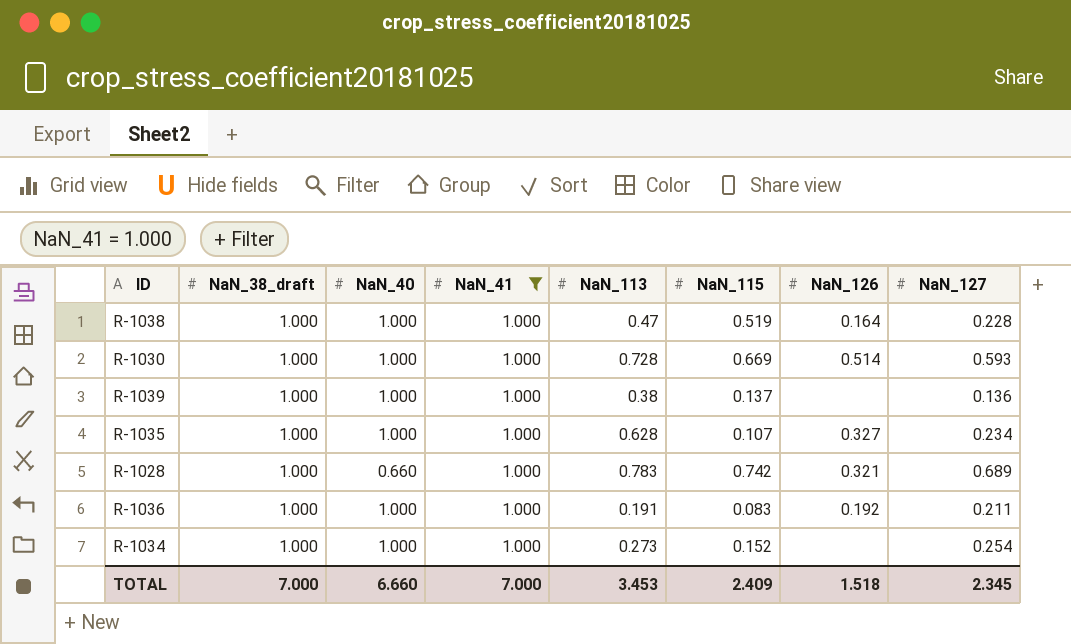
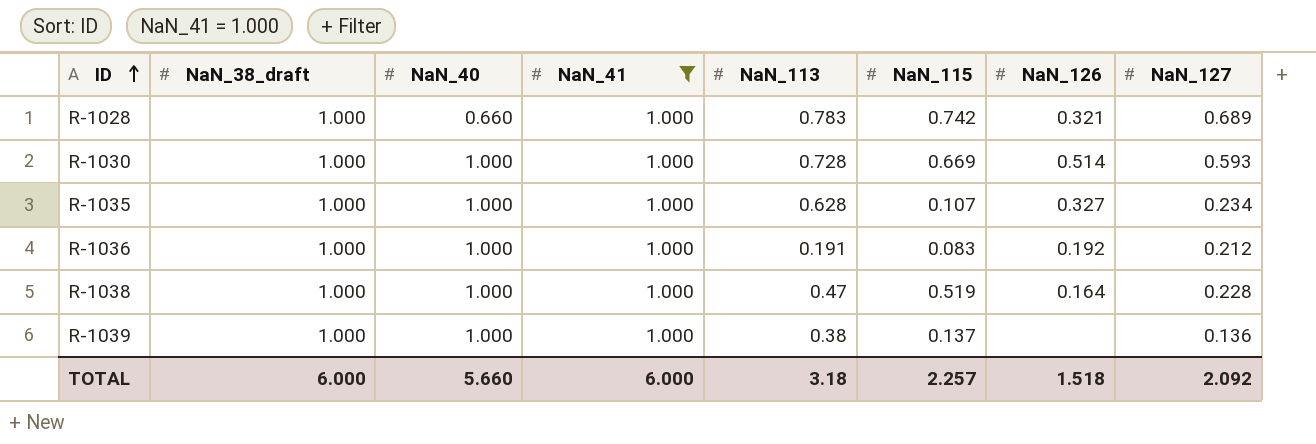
row order: none -> ID ascending
row R-1034: 1.000 | 1.000 | 1.000 | 0.273 | 0.152 | none | 0.254 -> none
R-1036 | NaN_127: 0.211 -> 0.212
TOTAL | NaN_38_draft: 7.000 -> 6.000
TOTAL | NaN_40: 6.660 -> 5.660
TOTAL | NaN_41: 7.000 -> 6.000
TOTAL | NaN_113: 3.453 -> 3.18
TOTAL | NaN_115: 2.409 -> 2.257
TOTAL | NaN_127: 2.345 -> 2.092

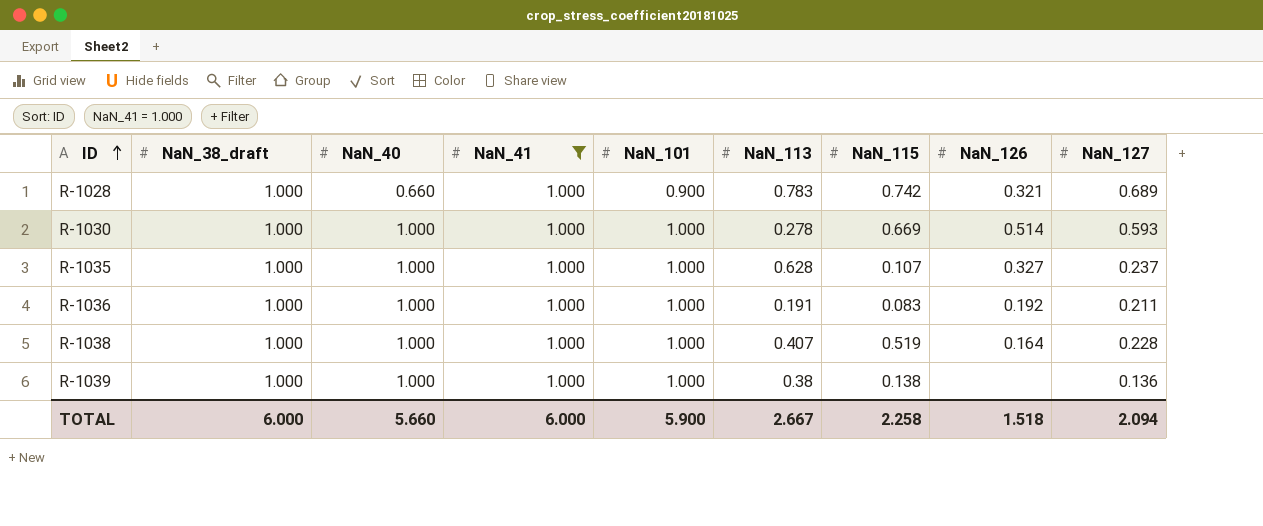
column NaN_101 | position: none -> 5
R-1030 | NaN_113: 0.728 -> 0.278
R-1035 | NaN_127: 0.234 -> 0.237
R-1036 | NaN_127: 0.212 -> 0.211
R-1038 | NaN_113: 0.47 -> 0.407
R-1039 | NaN_115: 0.137 -> 0.138
TOTAL | NaN_113: 3.18 -> 2.667
TOTAL | NaN_115: 2.257 -> 2.258
TOTAL | NaN_127: 2.092 -> 2.094

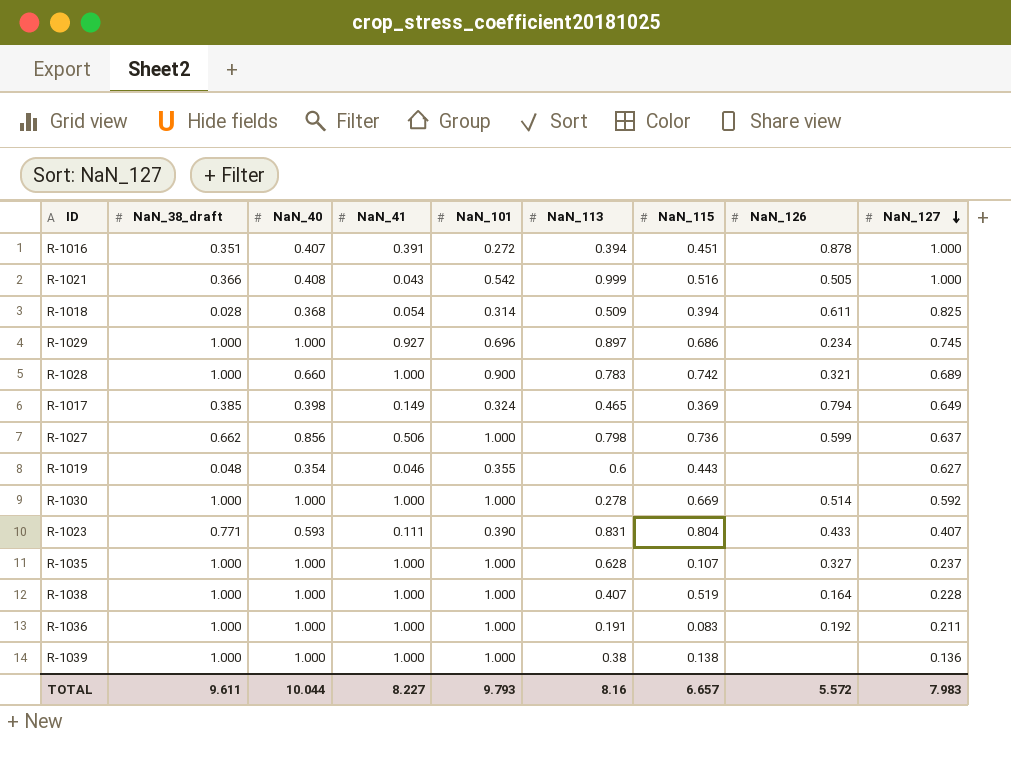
filter: NaN_41 = 1.000 -> none
row order: ID ascending -> NaN_127 descending
R-1030 | NaN_127: 0.593 -> 0.592
TOTAL | NaN_38_draft: 6.000 -> 9.611
TOTAL | NaN_40: 5.660 -> 10.044
TOTAL | NaN_41: 6.000 -> 8.227
TOTAL | NaN_101: 5.900 -> 9.793
TOTAL | NaN_113: 2.667 -> 8.16
TOTAL | NaN_115: 2.258 -> 6.657
TOTAL | NaN_126: 1.518 -> 5.572
TOTAL | NaN_127: 2.094 -> 7.983

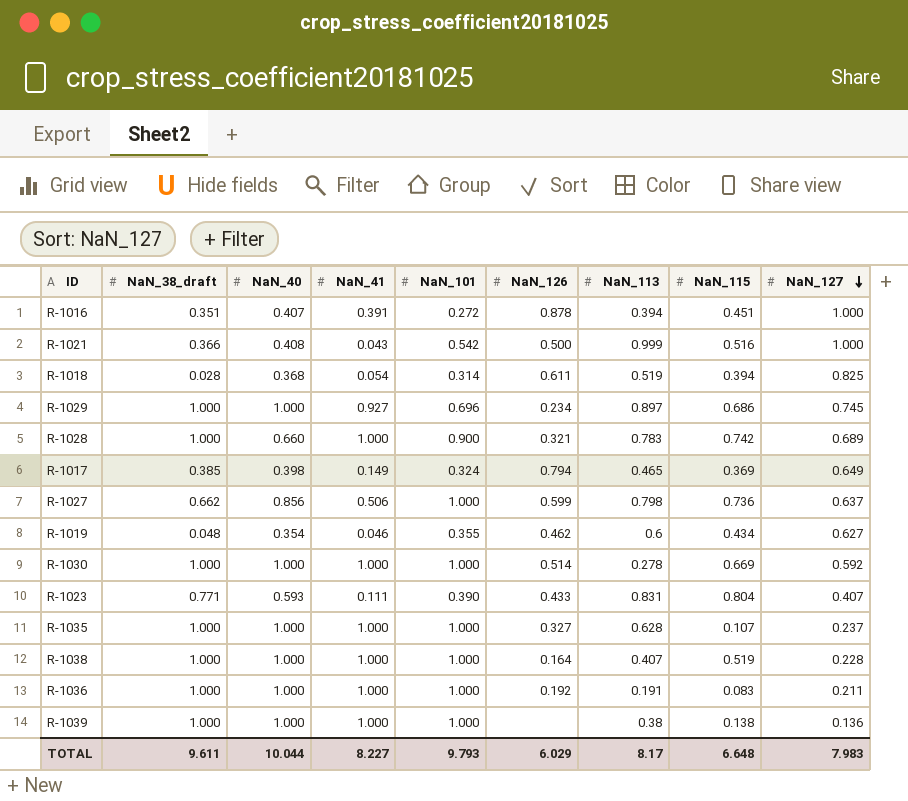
column NaN_126 | position: 8 -> 6
R-1021 | NaN_126: 0.505 -> 0.500
R-1018 | NaN_113: 0.509 -> 0.519
R-1019 | NaN_126: none -> 0.462
R-1019 | NaN_115: 0.443 -> 0.434
TOTAL | NaN_126: 5.572 -> 6.029
TOTAL | NaN_113: 8.16 -> 8.17
TOTAL | NaN_115: 6.657 -> 6.648

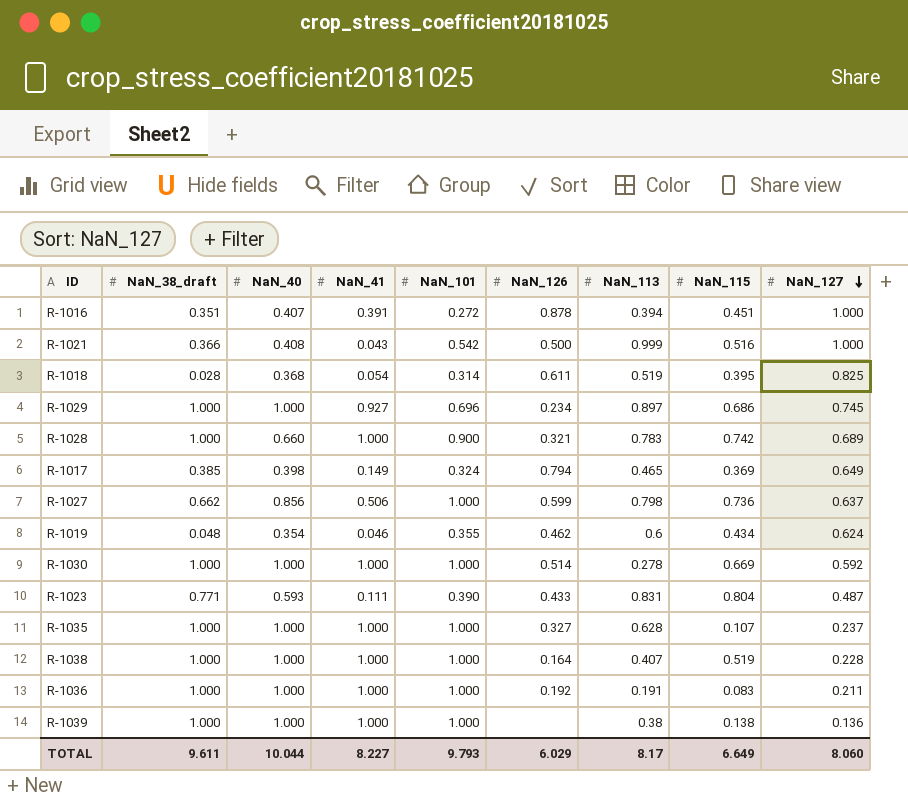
R-1018 | NaN_115: 0.394 -> 0.395
R-1019 | NaN_127: 0.627 -> 0.624
R-1023 | NaN_127: 0.407 -> 0.487
TOTAL | NaN_115: 6.648 -> 6.649
TOTAL | NaN_127: 7.983 -> 8.060

